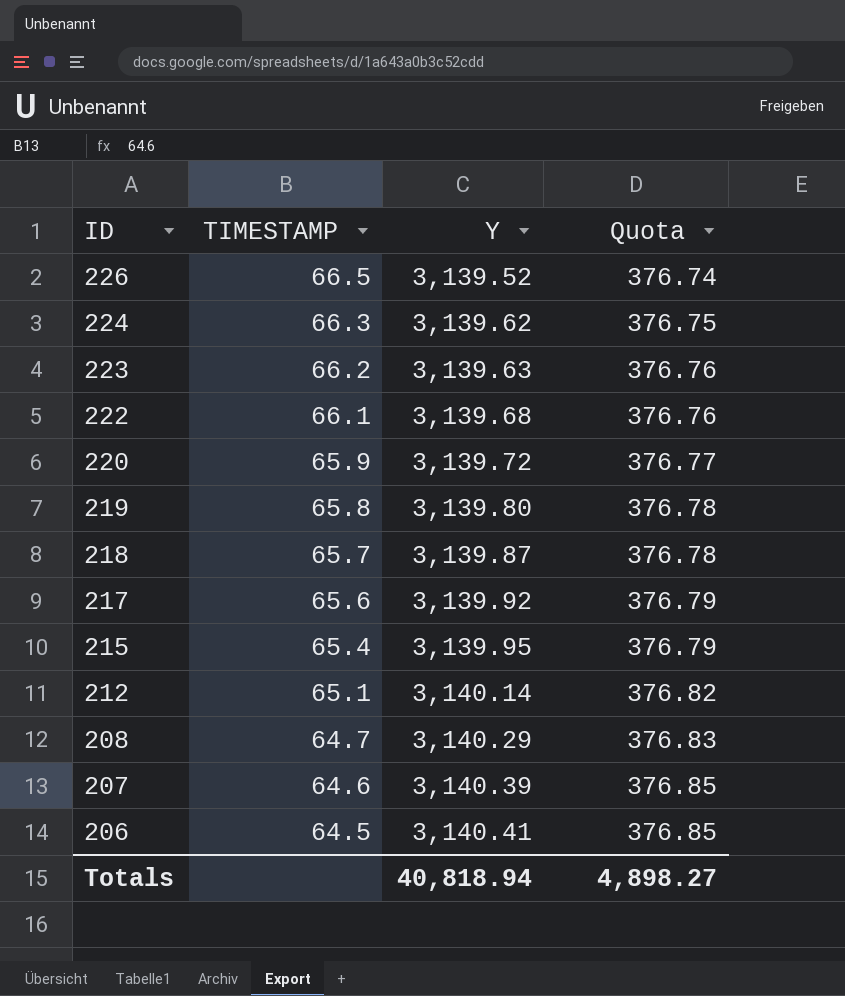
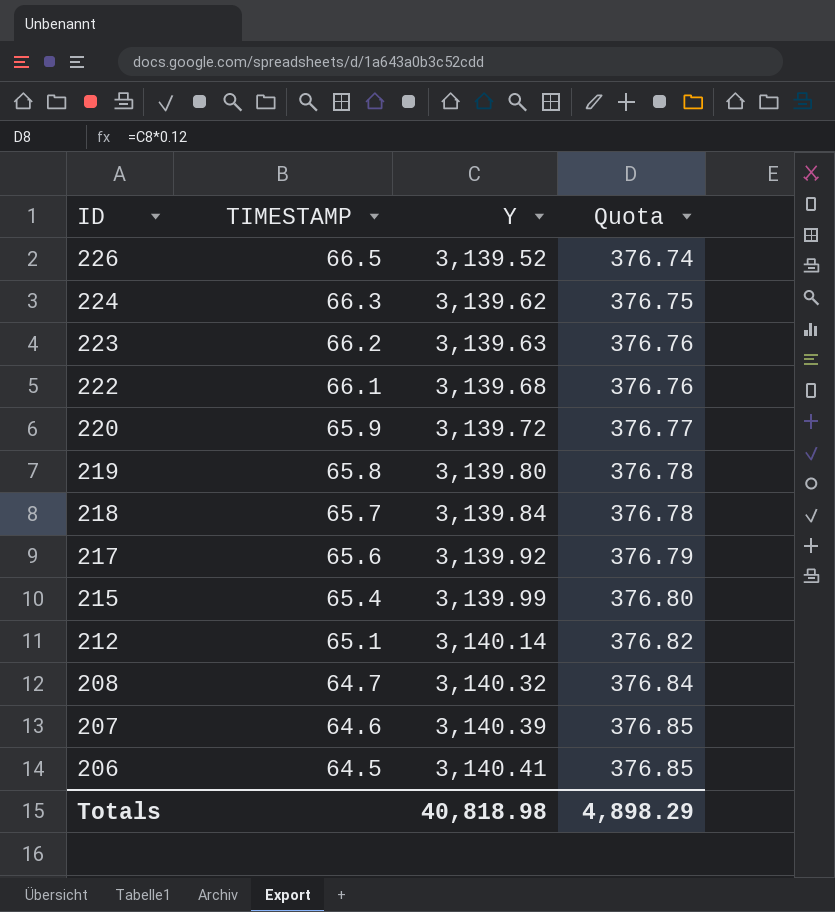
218 | Y: 3,139.87 -> 3,139.84
215 | Y: 3,139.95 -> 3,139.99
215 | Quota: 376.79 -> 376.80
208 | Y: 3,140.29 -> 3,140.32
208 | Quota: 376.83 -> 376.84
Totals | Y: 40,818.94 -> 40,818.98
Totals | Quota: 4,898.27 -> 4,898.29

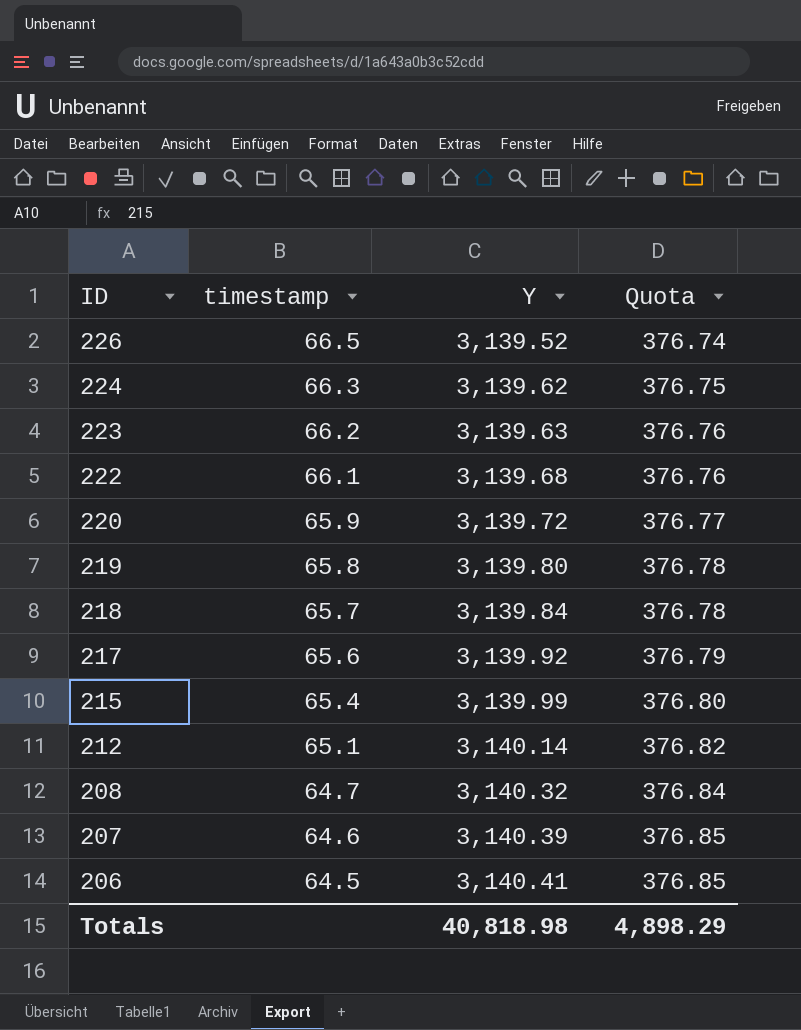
column name: TIMESTAMP -> timestamp

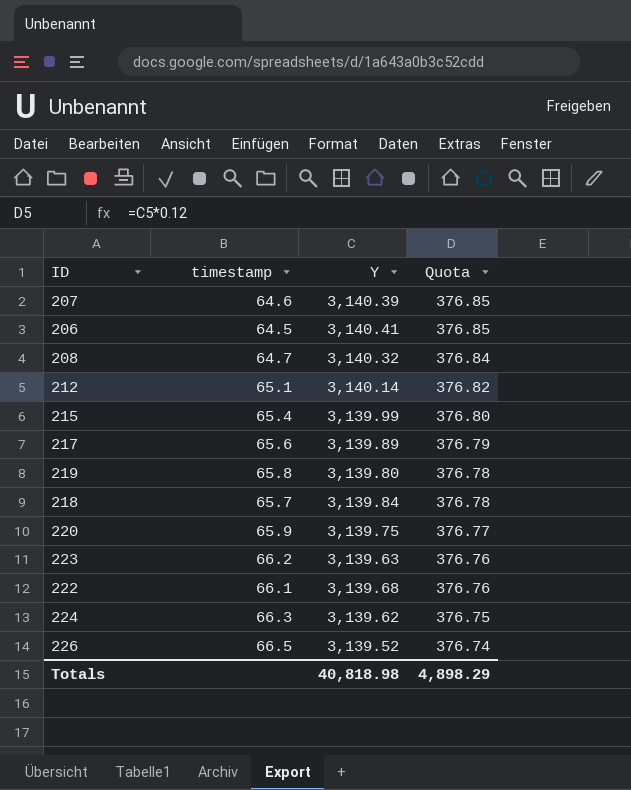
row order: ID descending -> Quota descending
217 | Y: 3,139.92 -> 3,139.89
220 | Y: 3,139.72 -> 3,139.75

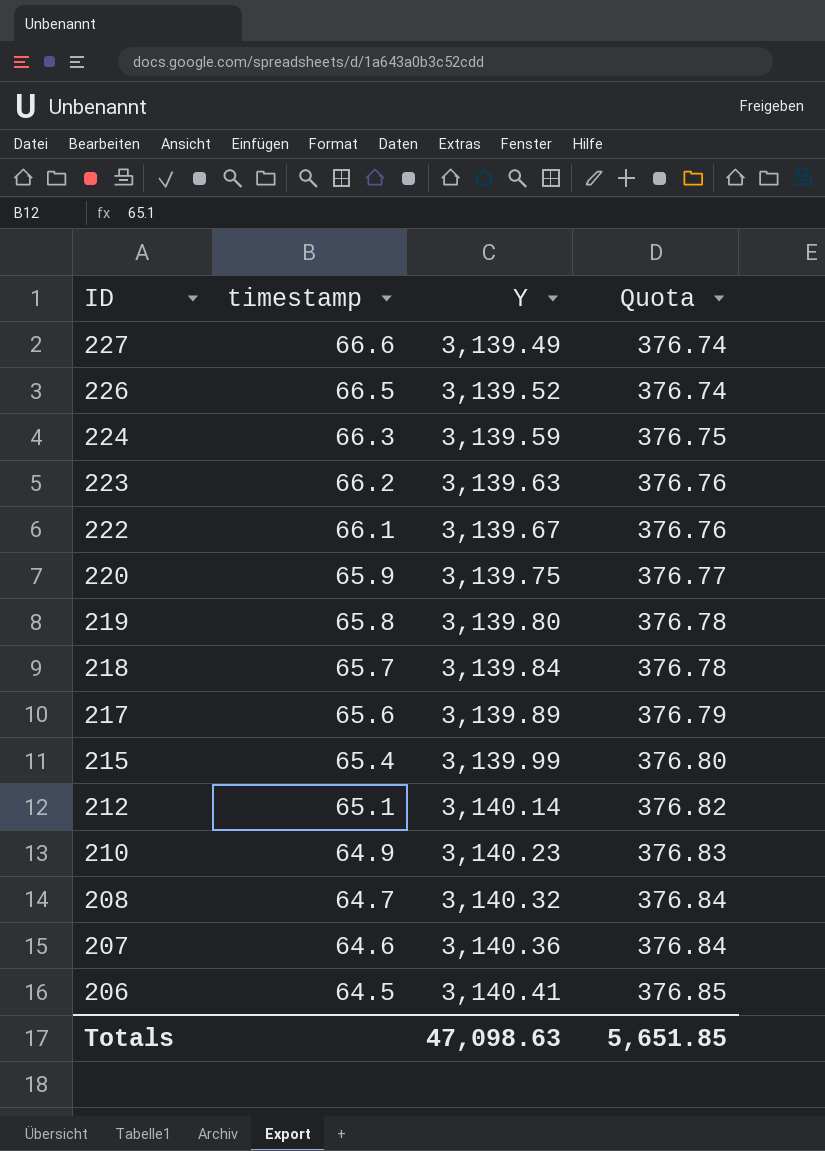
row order: Quota descending -> ID descending
row 227: none -> 66.6 | 3,139.49 | 376.74
224 | Y: 3,139.62 -> 3,139.59
222 | Y: 3,139.68 -> 3,139.67
row 210: none -> 64.9 | 3,140.23 | 376.83
207 | Y: 3,140.39 -> 3,140.36
207 | Quota: 376.85 -> 376.84
Totals | Y: 40,818.98 -> 47,098.63
Totals | Quota: 4,898.29 -> 5,651.85

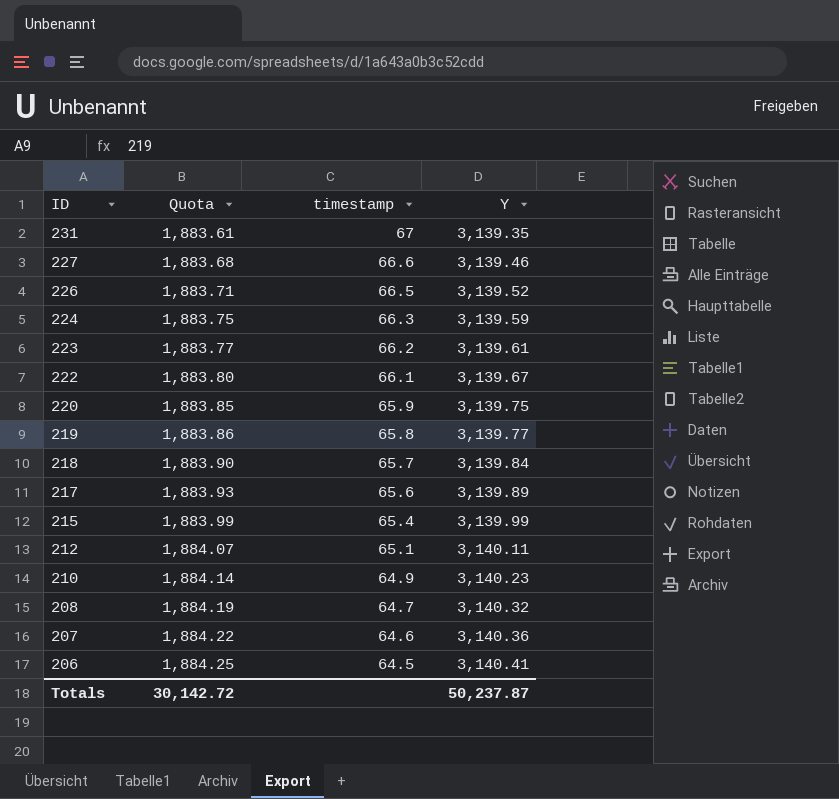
column Quota | formula: [Y] * 0.12 -> [Y] * 0.6
column Quota | position: 4 -> 2
row 231: none -> 1,883.61 | 67 | 3,139.35
227 | Y: 3,139.49 -> 3,139.46
223 | Y: 3,139.63 -> 3,139.61
219 | Y: 3,139.80 -> 3,139.77
212 | Y: 3,140.14 -> 3,140.11
Totals | Quota: 5,651.85 -> 30,142.72
Totals | Y: 47,098.63 -> 50,237.87

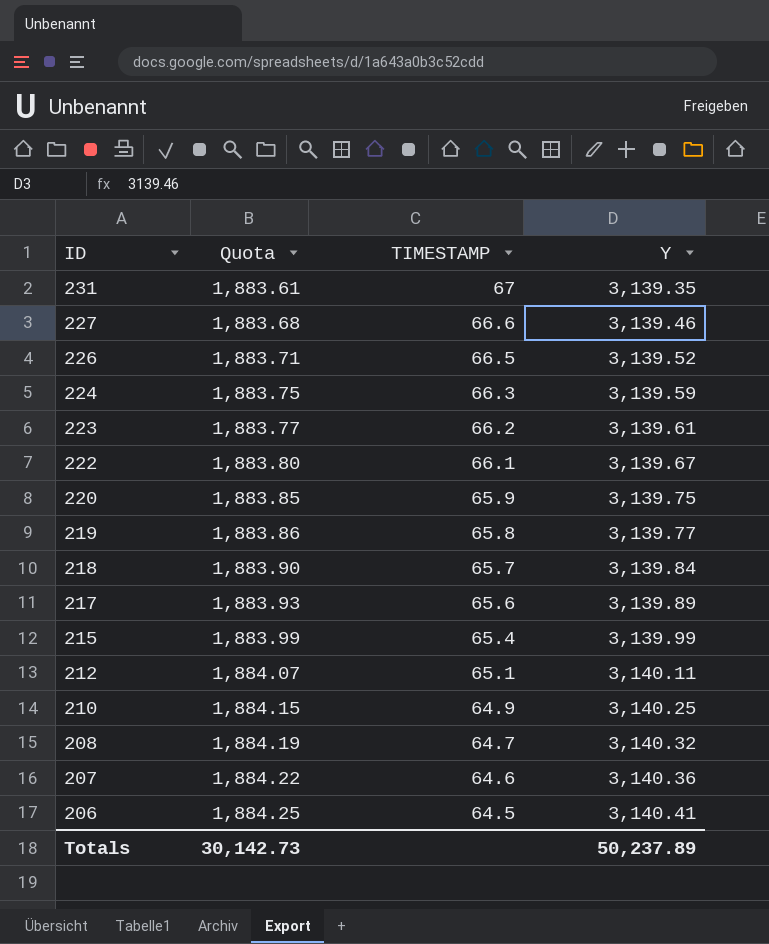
column name: timestamp -> TIMESTAMP
210 | Quota: 1,884.14 -> 1,884.15
210 | Y: 3,140.23 -> 3,140.25
Totals | Quota: 30,142.72 -> 30,142.73
Totals | Y: 50,237.87 -> 50,237.89

